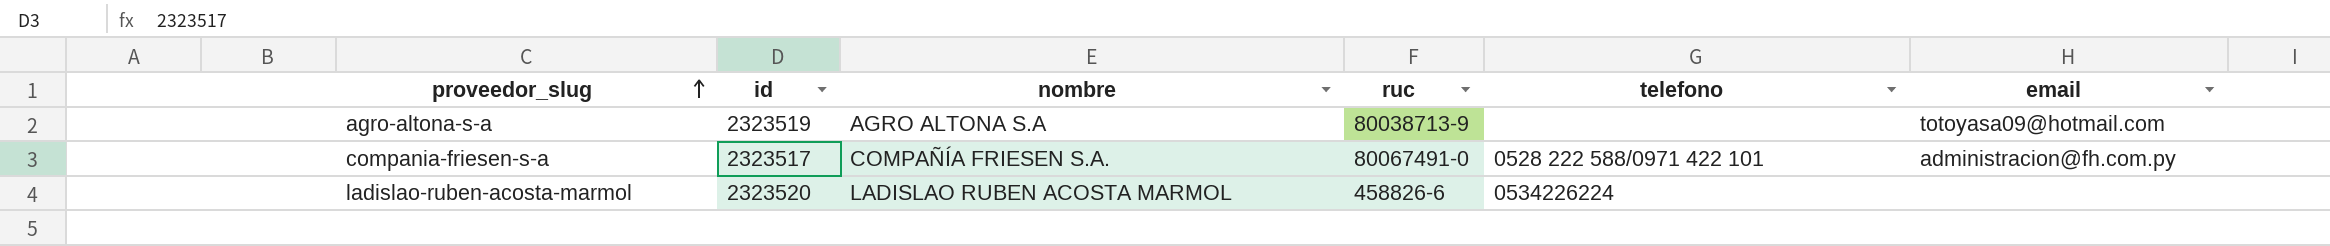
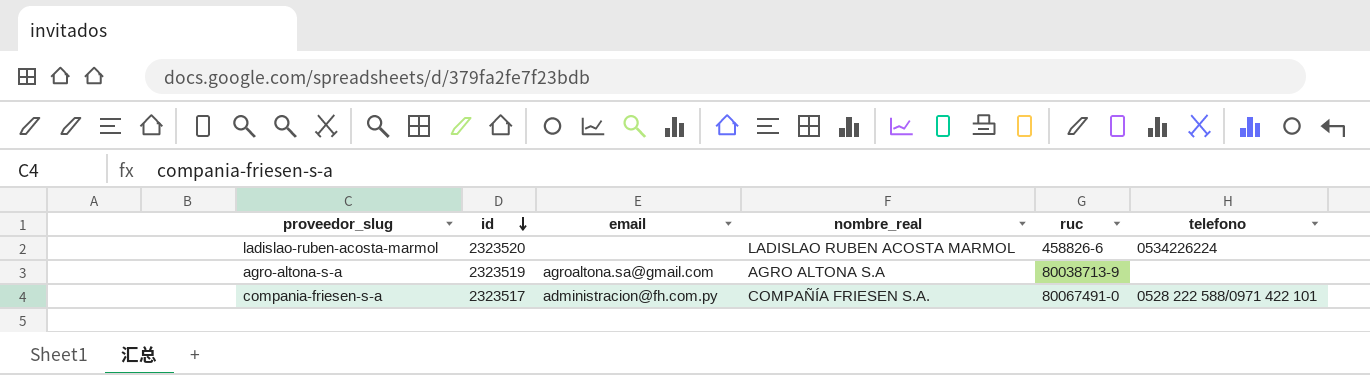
row order: proveedor_slug ascending -> id descending
column email | position: 6 -> 3
column name: nombre -> nombre_real
agro-altona-s-a | email: totoyasa09@hotmail.com -> agroaltona.sa@gmail.com

